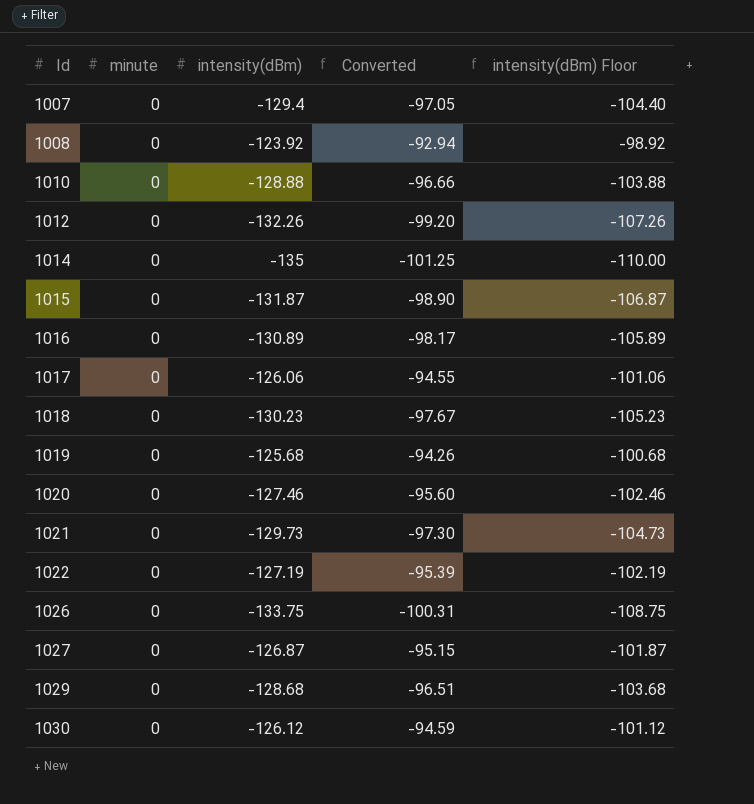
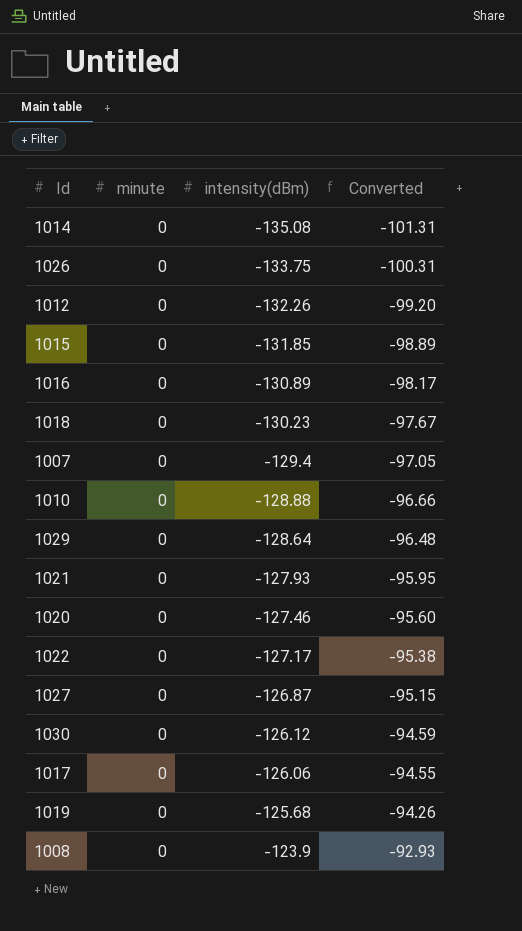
row order: Id ascending -> intensity(dBm) ascending
column intensity(dBm) Floor | formula: [intensity(dBm)] + 25 -> none
1014 | intensity(dBm): -135 -> -135.08
1014 | Converted: -101.25 -> -101.31
1015 | intensity(dBm): -131.87 -> -131.85
1015 | Converted: -98.90 -> -98.89
1029 | intensity(dBm): -128.68 -> -128.64
1029 | Converted: -96.51 -> -96.48
1021 | intensity(dBm): -129.73 -> -127.93
1021 | Converted: -97.30 -> -95.95
1022 | intensity(dBm): -127.19 -> -127.17
1022 | Converted: -95.39 -> -95.38
1008 | intensity(dBm): -123.92 -> -123.9
1008 | Converted: -92.94 -> -92.93

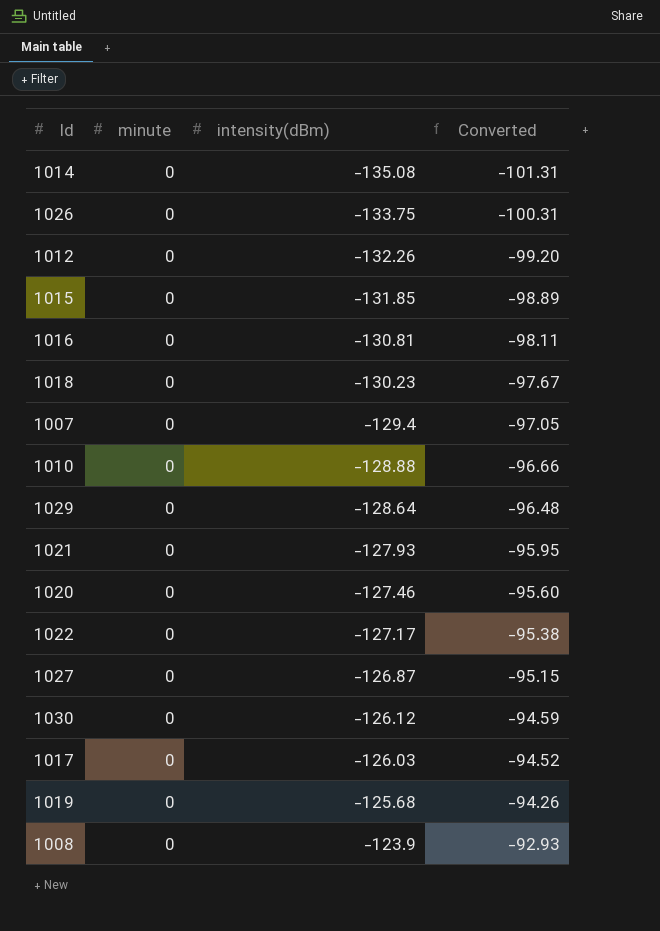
1016 | intensity(dBm): -130.89 -> -130.81
1016 | Converted: -98.17 -> -98.11
1017 | intensity(dBm): -126.06 -> -126.03
1017 | Converted: -94.55 -> -94.52

